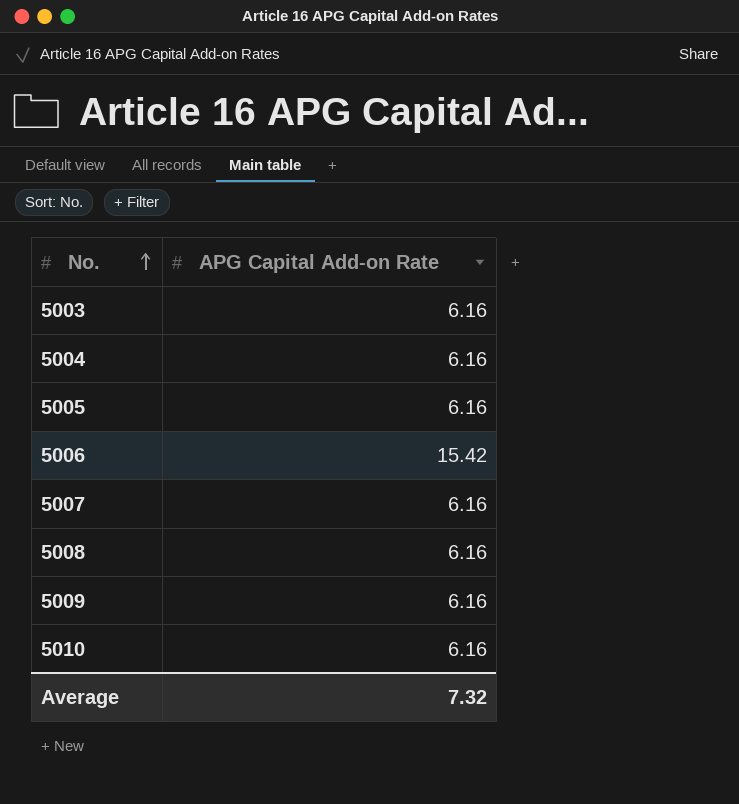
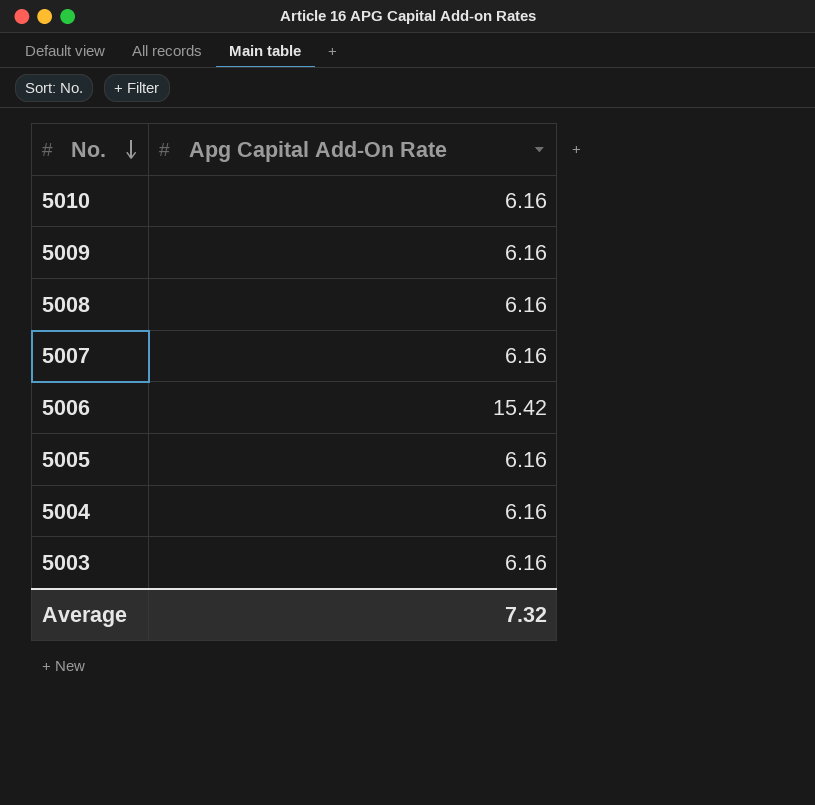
row order: No. ascending -> No. descending
column name: APG Capital Add-on Rate -> Apg Capital Add-On Rate

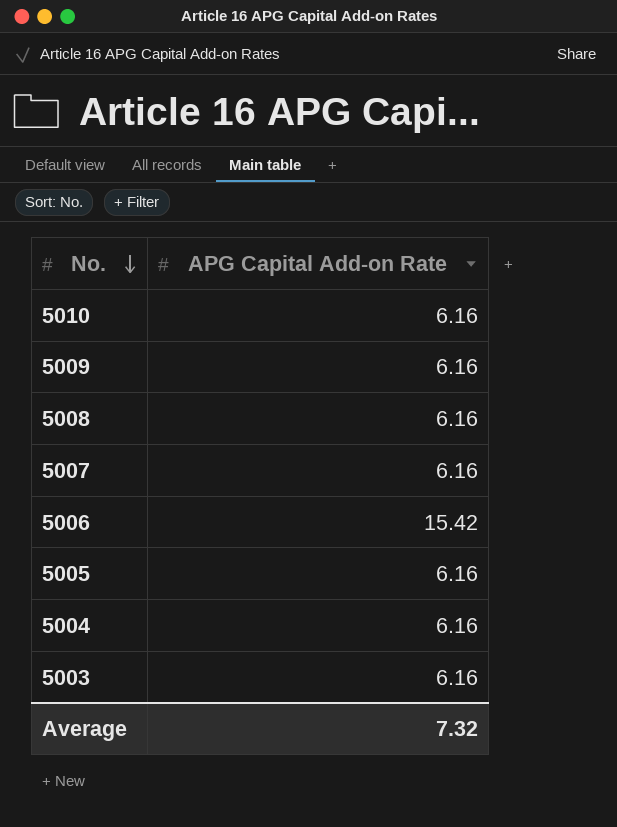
column name: Apg Capital Add-On Rate -> APG Capital Add-on Rate

